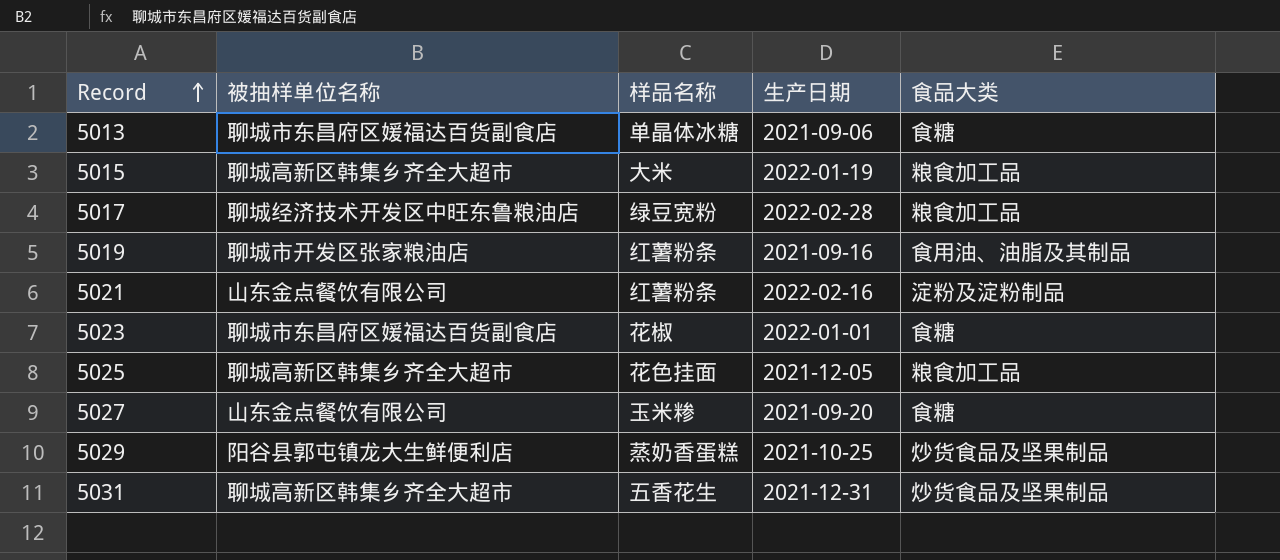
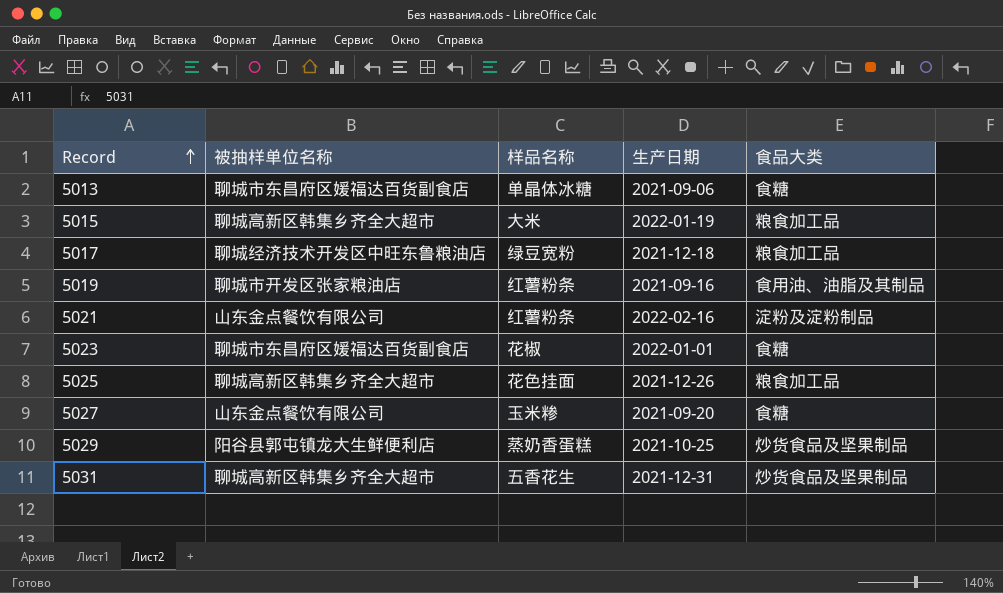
5017 | 生产日期: 2022-02-28 -> 2021-12-18
5025 | 生产日期: 2021-12-05 -> 2021-12-26

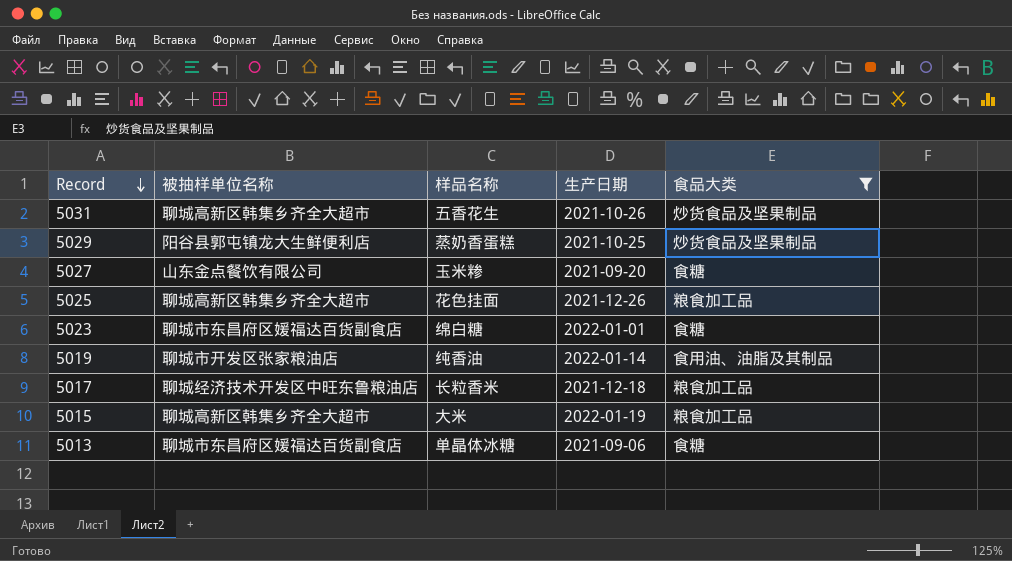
filter: none -> 食品大类 != 淀粉及淀粉制品
row order: Record ascending -> Record descending
5031 | 生产日期: 2021-12-31 -> 2021-10-26
5023 | 样品名称: 花椒 -> 绵白糖
5019 | 样品名称: 红薯粉条 -> 纯香油
5019 | 生产日期: 2021-09-16 -> 2022-01-14
5017 | 样品名称: 绿豆宽粉 -> 长粒香米

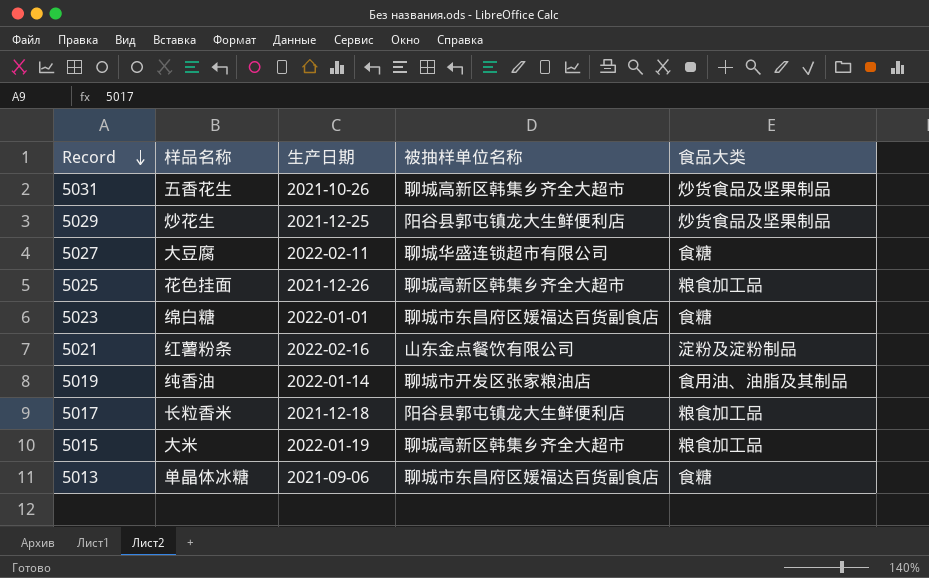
filter: 食品大类 != 淀粉及淀粉制品 -> none
column 被抽样单位名称 | position: 2 -> 4
5029 | 样品名称: 蒸奶香蛋糕 -> 炒花生
5029 | 生产日期: 2021-10-25 -> 2021-12-25
5027 | 样品名称: 玉米糁 -> 大豆腐
5027 | 生产日期: 2021-09-20 -> 2022-02-11
5027 | 被抽样单位名称: 山东金点餐饮有限公司 -> 聊城华盛连锁超市有限公司
5017 | 被抽样单位名称: 聊城经济技术开发区中旺东鲁粮油店 -> 阳谷县郭屯镇龙大生鲜便利店

